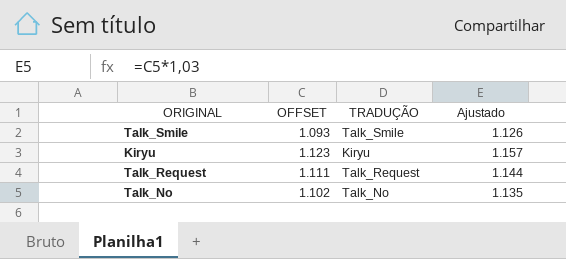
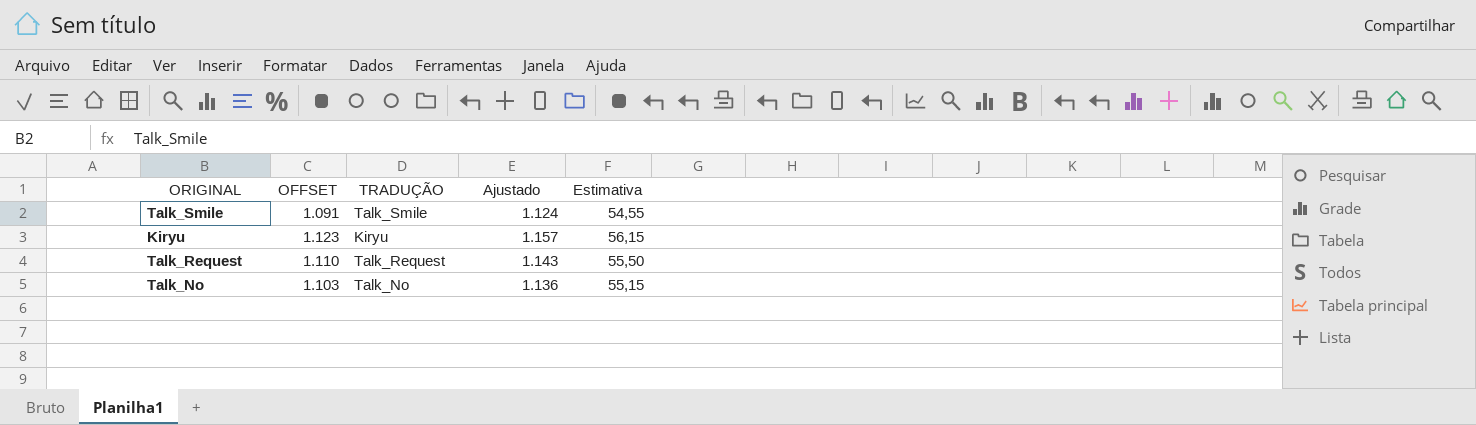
column Estimativa | formula: none -> [OFFSET] * 0,05
Talk_Smile | OFFSET: 1.093 -> 1.091
Talk_Smile | Ajustado: 1.126 -> 1.124
Talk_Request | OFFSET: 1.111 -> 1.110
Talk_Request | Ajustado: 1.144 -> 1.143
Talk_No | OFFSET: 1.102 -> 1.103
Talk_No | Ajustado: 1.135 -> 1.136

